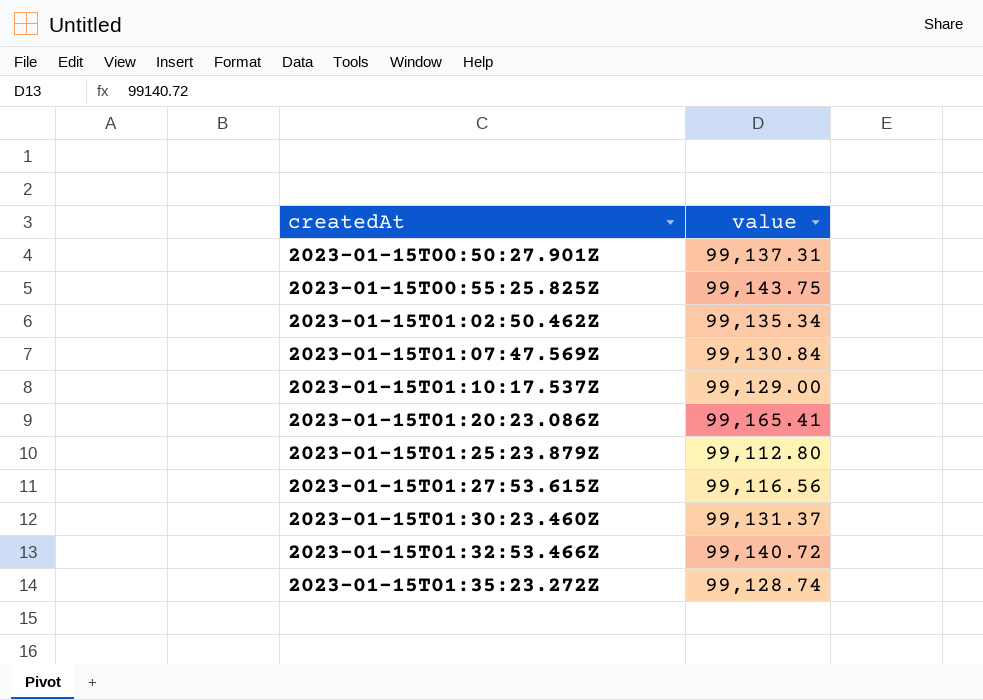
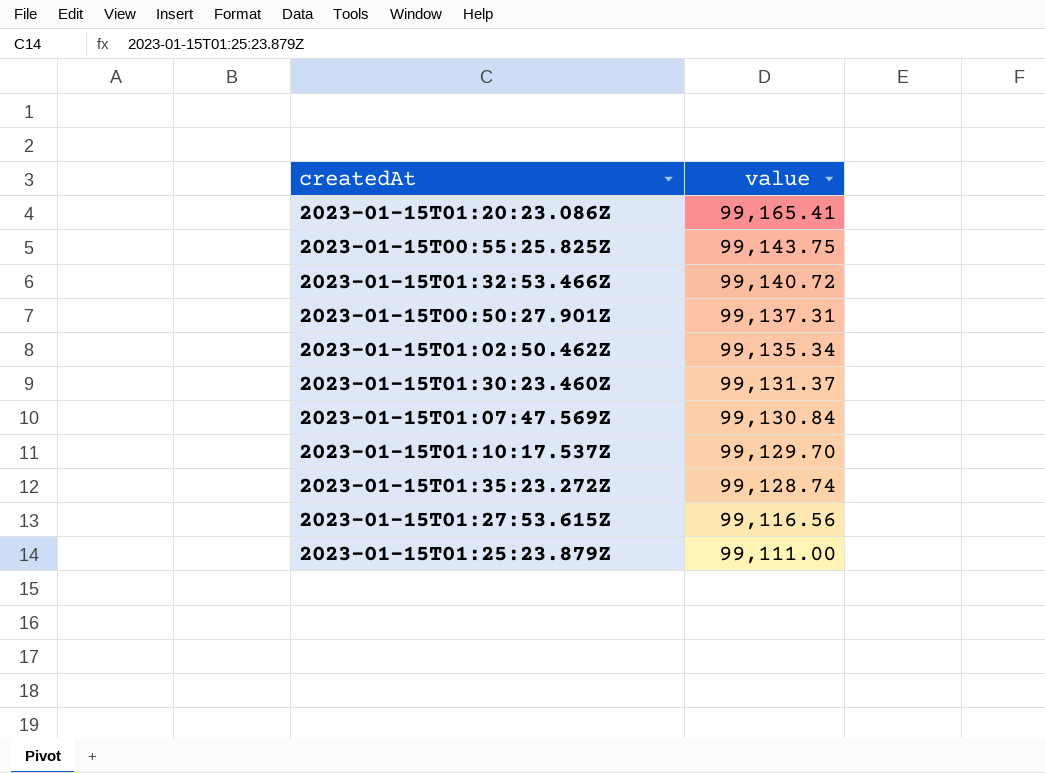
row order: createdAt ascending -> value descending
2023-01-15T01:10:17.537Z | value: 99,129.00 -> 99,129.70
2023-01-15T01:25:23.879Z | value: 99,112.80 -> 99,111.00

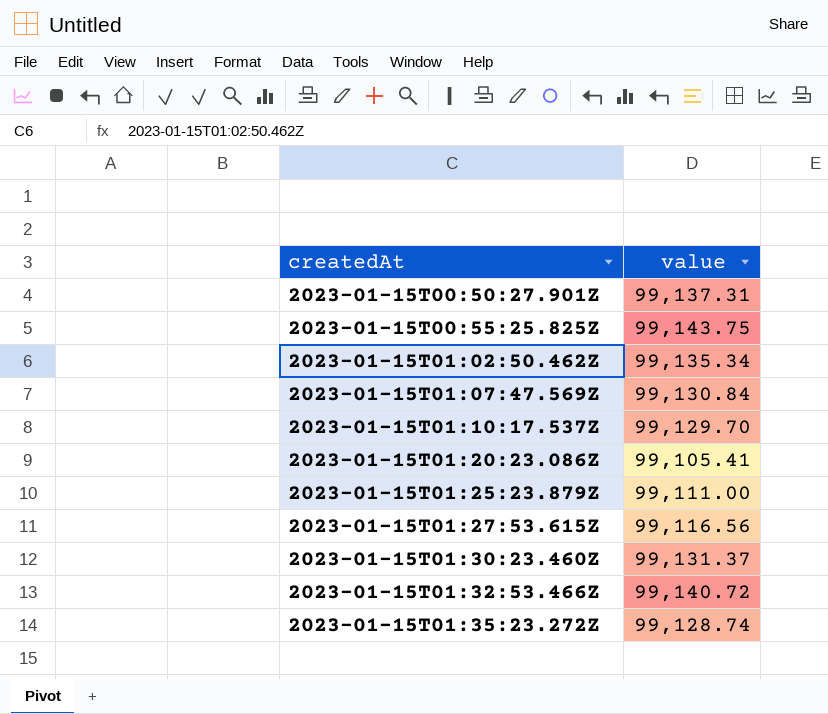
row order: value descending -> createdAt ascending
2023-01-15T01:20:23.086Z | value: 99,165.41 -> 99,105.41

